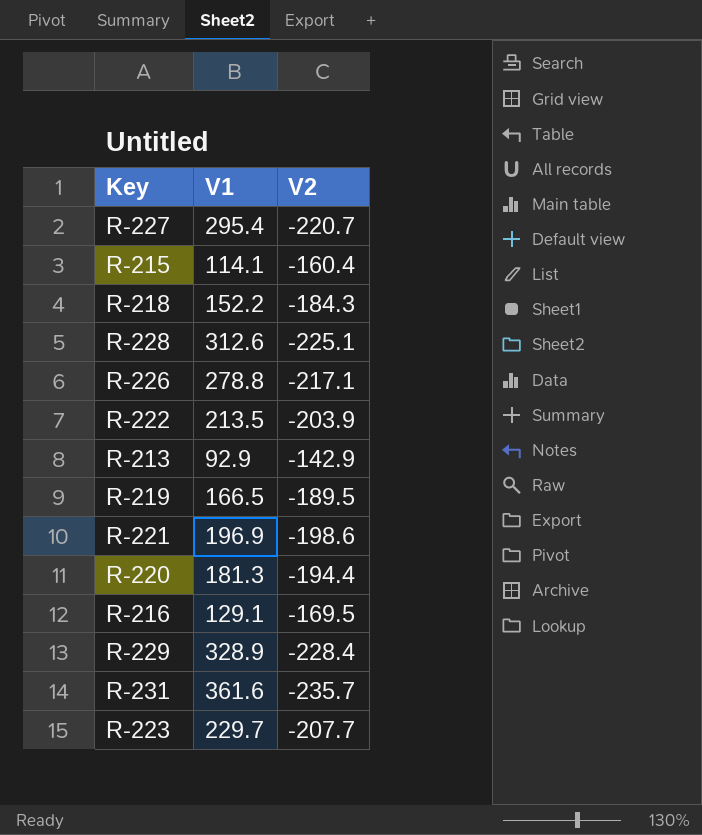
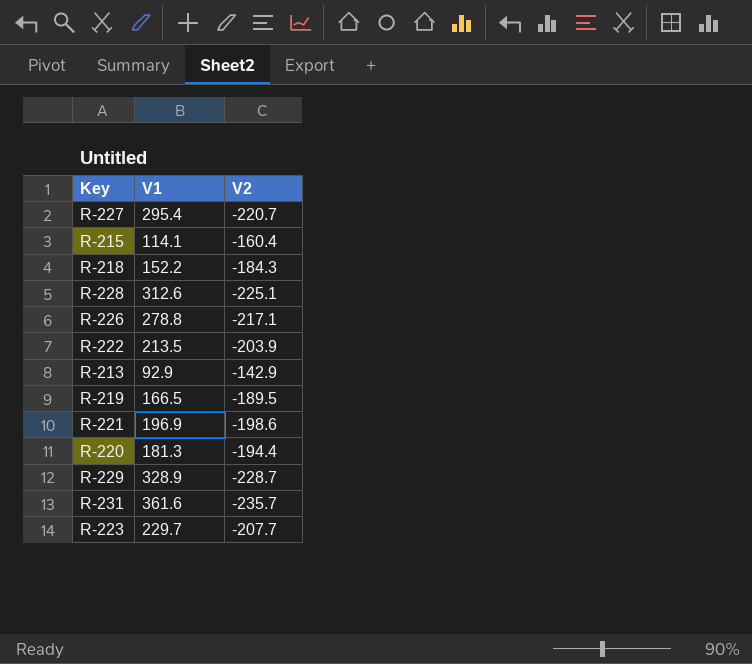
row R-216: 129.1 | -169.5 -> none
R-229 | V2: -228.4 -> -228.7

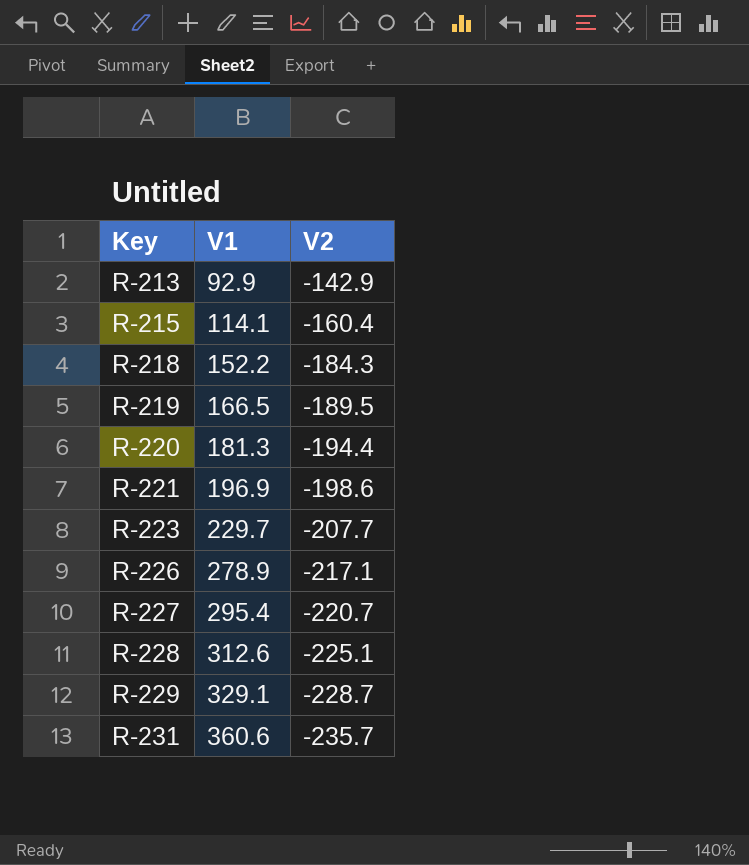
row order: none -> Key ascending
row R-222: 213.5 | -203.9 -> none
R-226 | V1: 278.8 -> 278.9
R-229 | V1: 328.9 -> 329.1
R-231 | V1: 361.6 -> 360.6

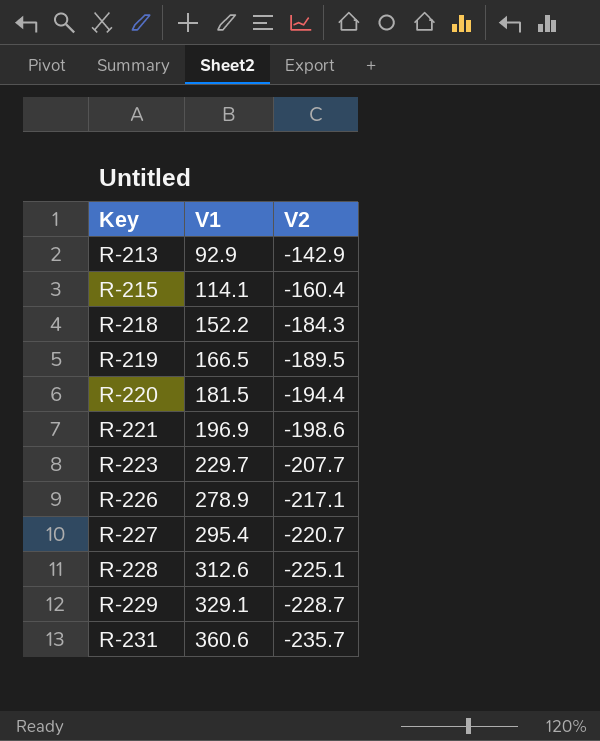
R-220 | V1: 181.3 -> 181.5

